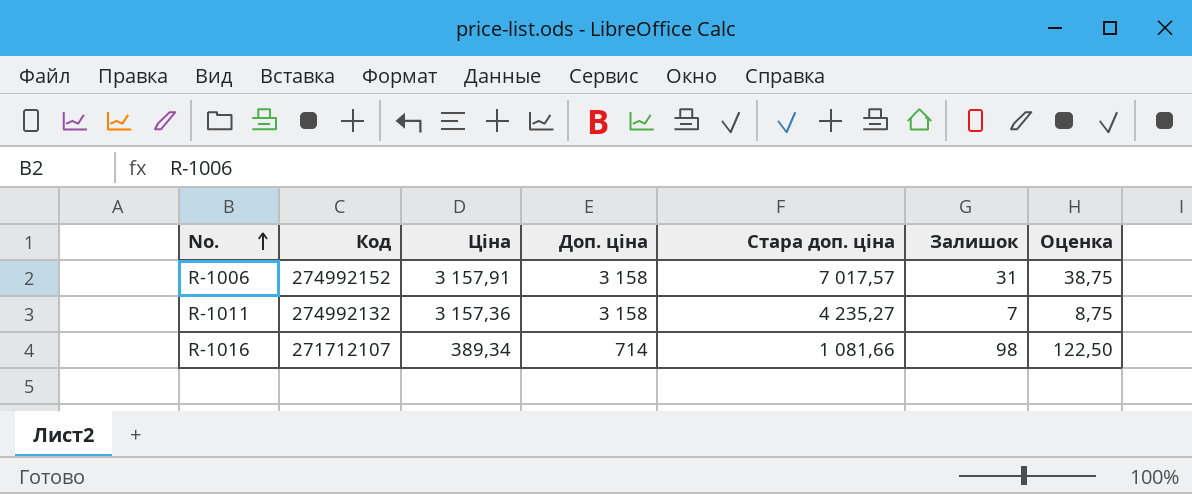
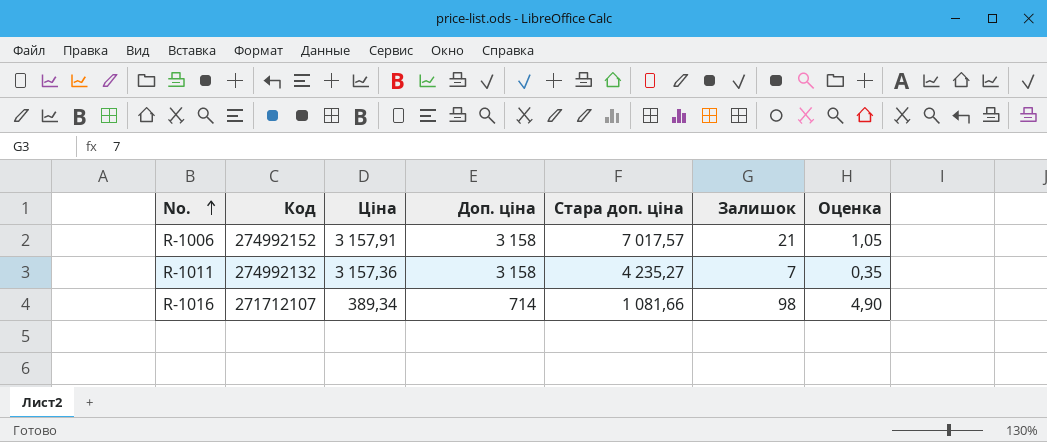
column Оценка | formula: [Залишок] * 1,25 -> [Залишок] * 0,05
R-1006 | Залишок: 31 -> 21

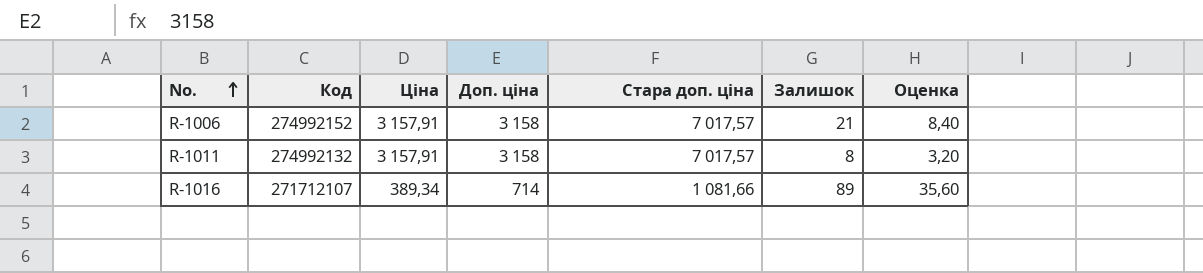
column Оценка | formula: [Залишок] * 0,05 -> [Залишок] * 0,4
R-1011 | Ціна: 3 157,36 -> 3 157,91
R-1011 | Стара доп. ціна: 4 235,27 -> 7 017,57
R-1011 | Залишок: 7 -> 8
R-1016 | Залишок: 98 -> 89

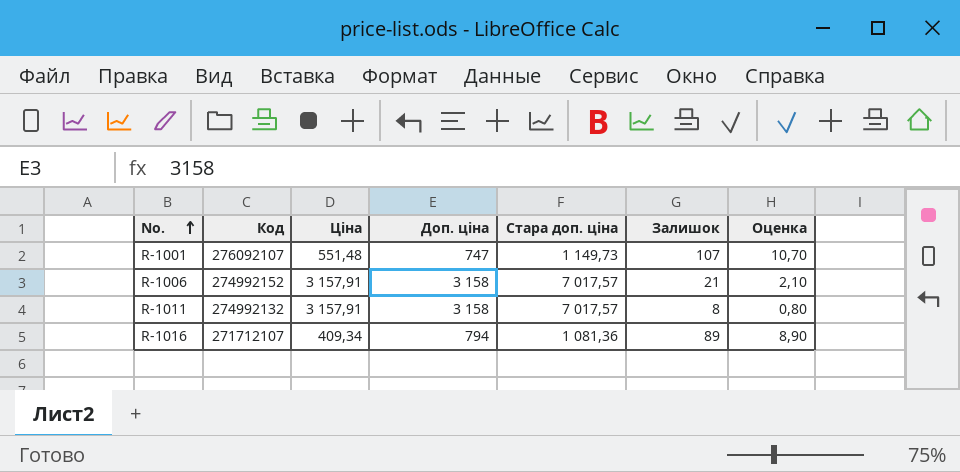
column Оценка | formula: [Залишок] * 0,4 -> [Залишок] * 0,1
row R-1001: none -> 276092107 | 551,48 | 747 | 1 149,73 | 107 | 10,70
R-1016 | Ціна: 389,34 -> 409,34
R-1016 | Доп. ціна: 714 -> 794
R-1016 | Стара доп. ціна: 1 081,66 -> 1 081,36

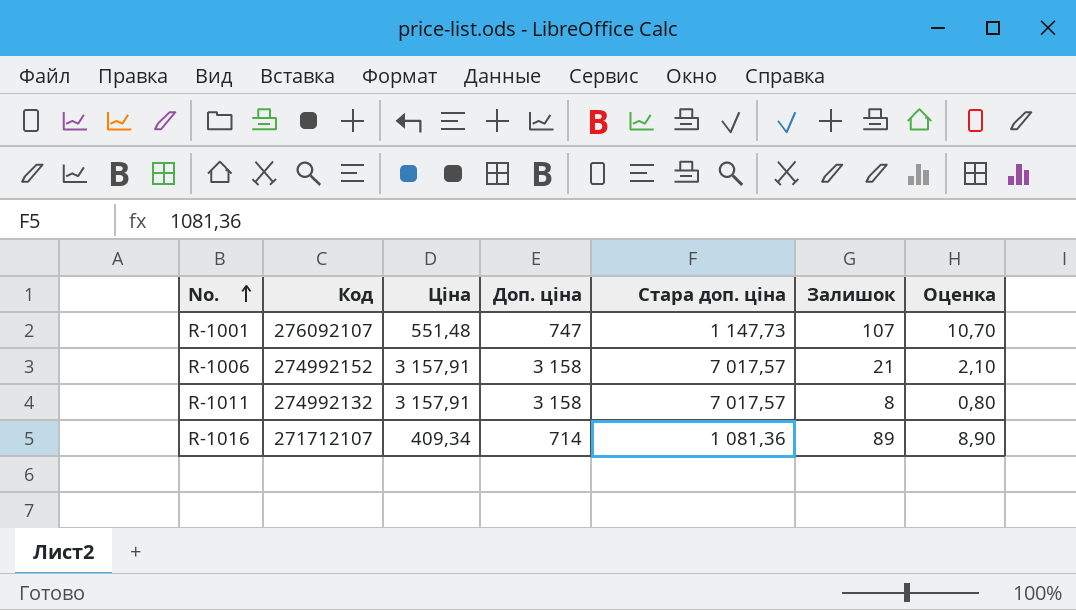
R-1001 | Стара доп. ціна: 1 149,73 -> 1 147,73
R-1016 | Доп. ціна: 794 -> 714

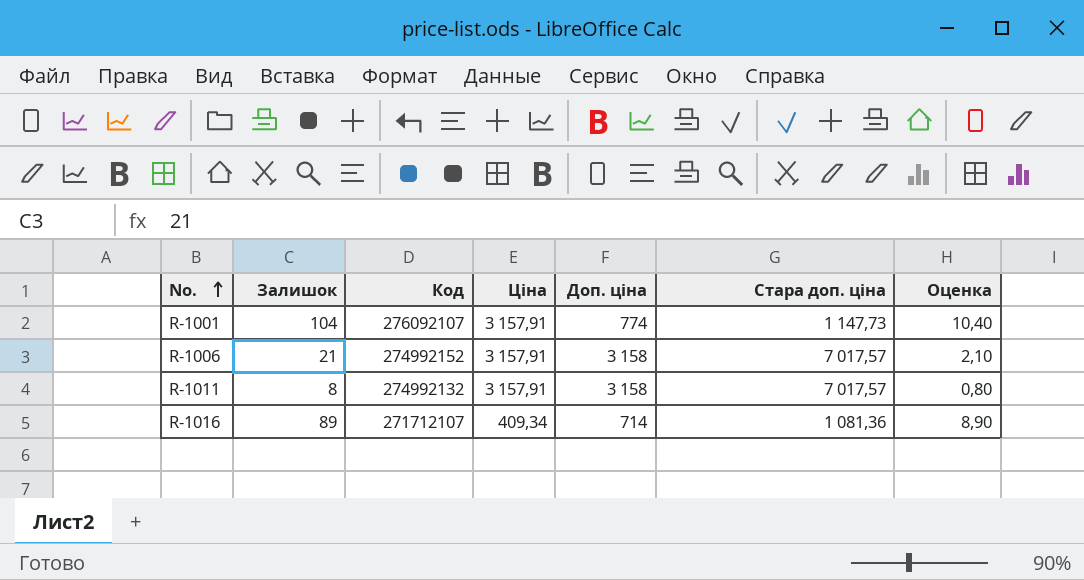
column Залишок | position: 6 -> 2
R-1001 | Залишок: 107 -> 104
R-1001 | Ціна: 551,48 -> 3 157,91
R-1001 | Доп. ціна: 747 -> 774
R-1001 | Оценка: 10,70 -> 10,40

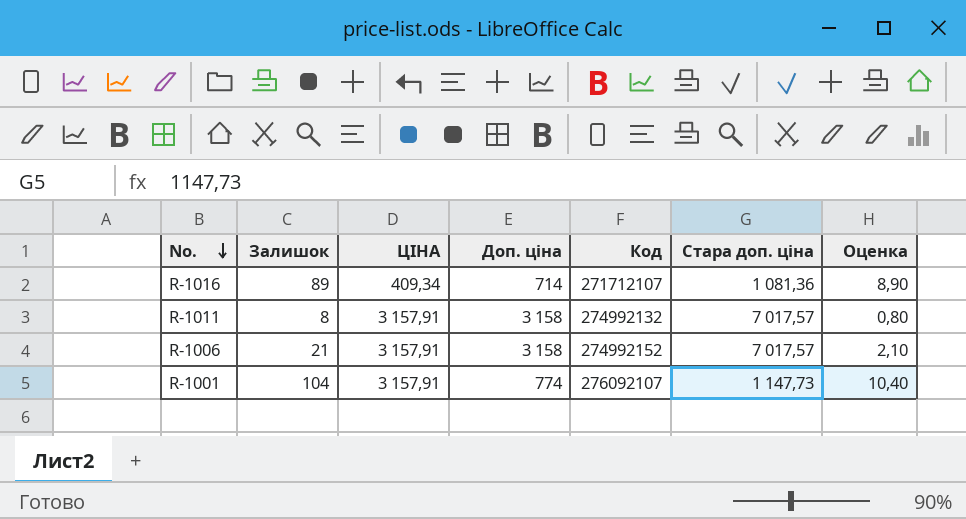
row order: No. ascending -> No. descending
column name: Ціна -> ЦІНА
column Код | position: 3 -> 5

